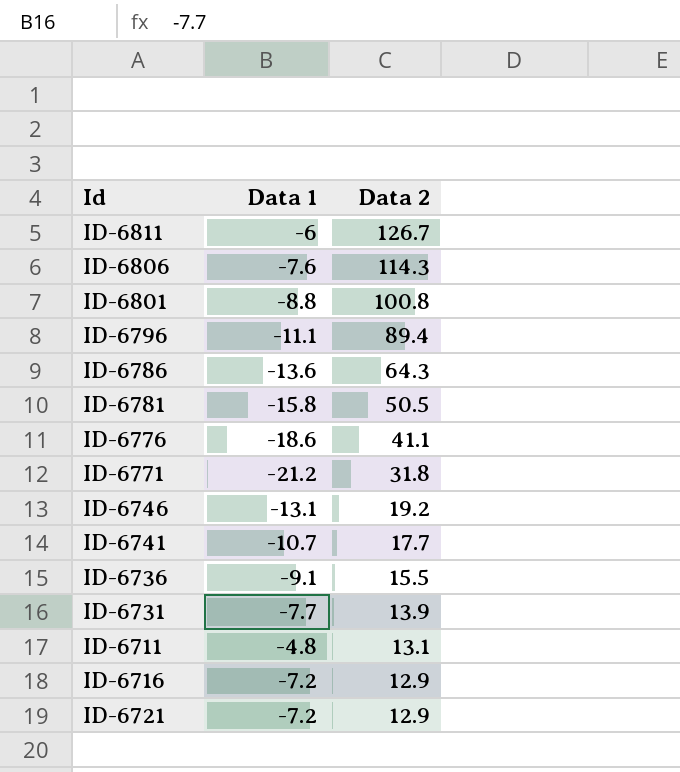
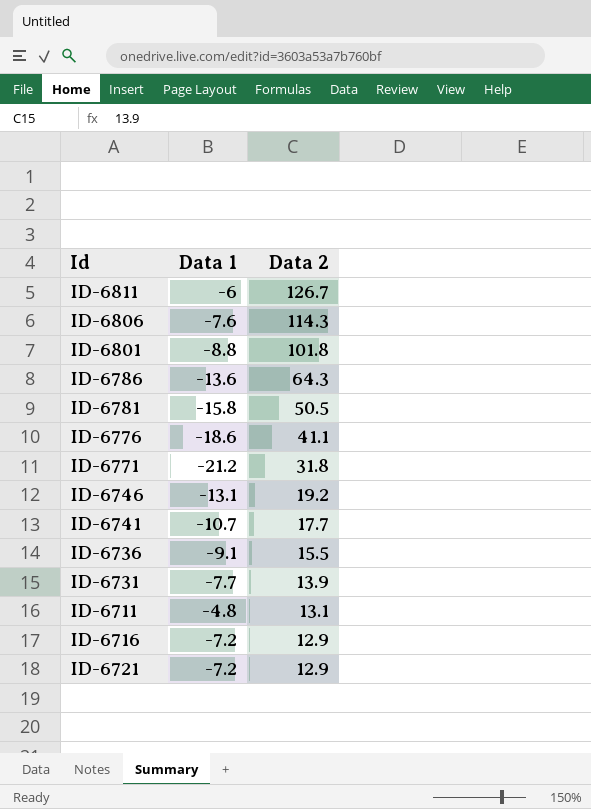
row ID-6796: -11.1 | 89.4 -> none
ID-6801 | Data 2: 100.8 -> 101.8

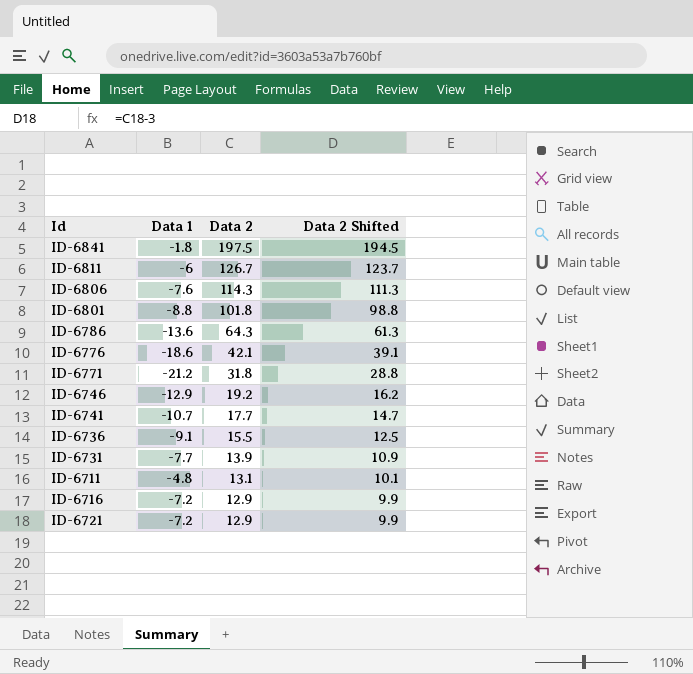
column Data 2 Shifted | formula: none -> [Data 2] - 3
row ID-6781: -15.8 | 50.5 -> none
row ID-6841: none -> -1.8 | 197.5 | 194.5
ID-6776 | Data 2: 41.1 -> 42.1
ID-6746 | Data 1: -13.1 -> -12.9

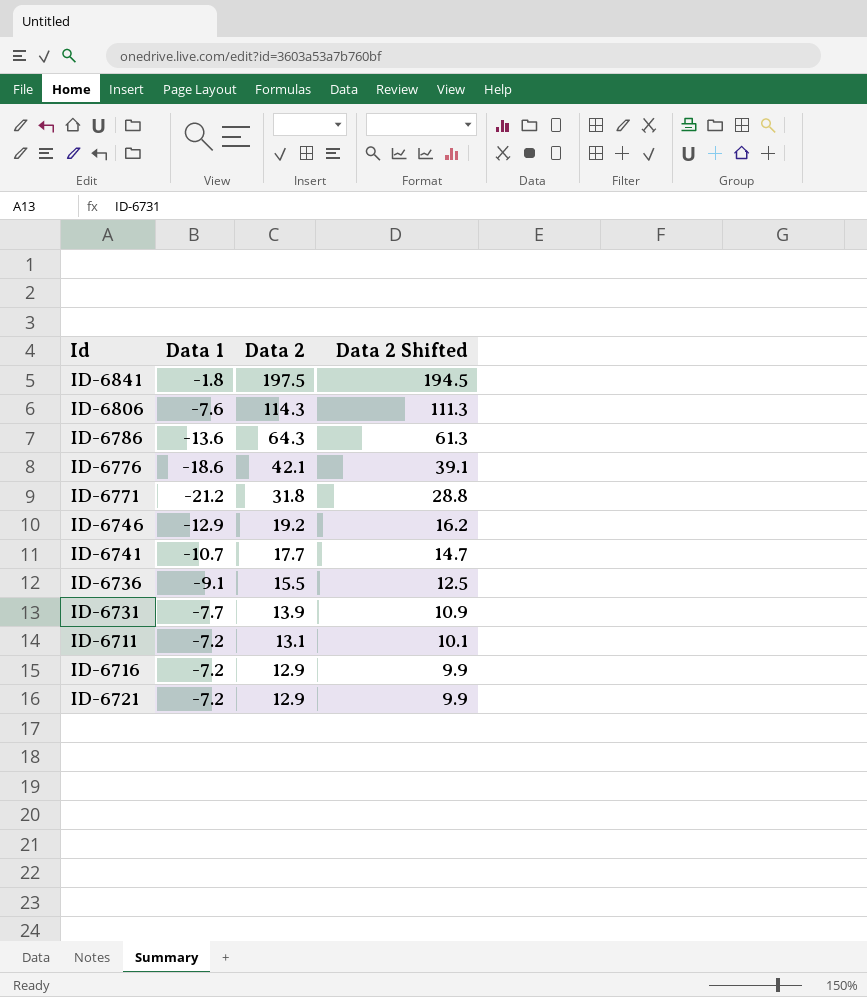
row ID-6811: -6 | 126.7 | 123.7 -> none
row ID-6801: -8.8 | 101.8 | 98.8 -> none
ID-6711 | Data 1: -4.8 -> -7.2

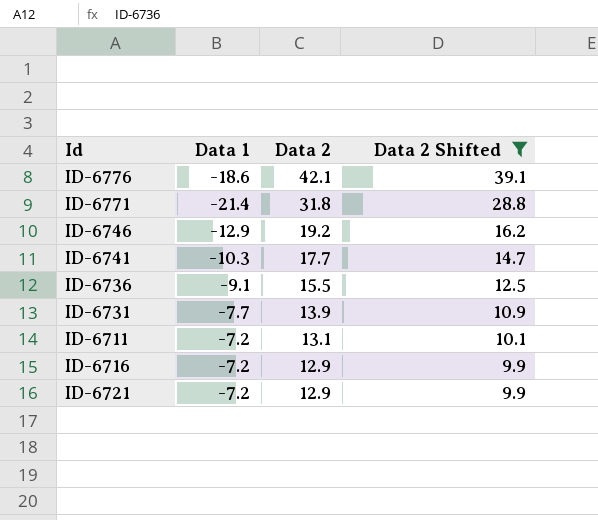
filter: none -> Data 2 Shifted <= 39.1
ID-6771 | Data 1: -21.2 -> -21.4
ID-6741 | Data 1: -10.7 -> -10.3

